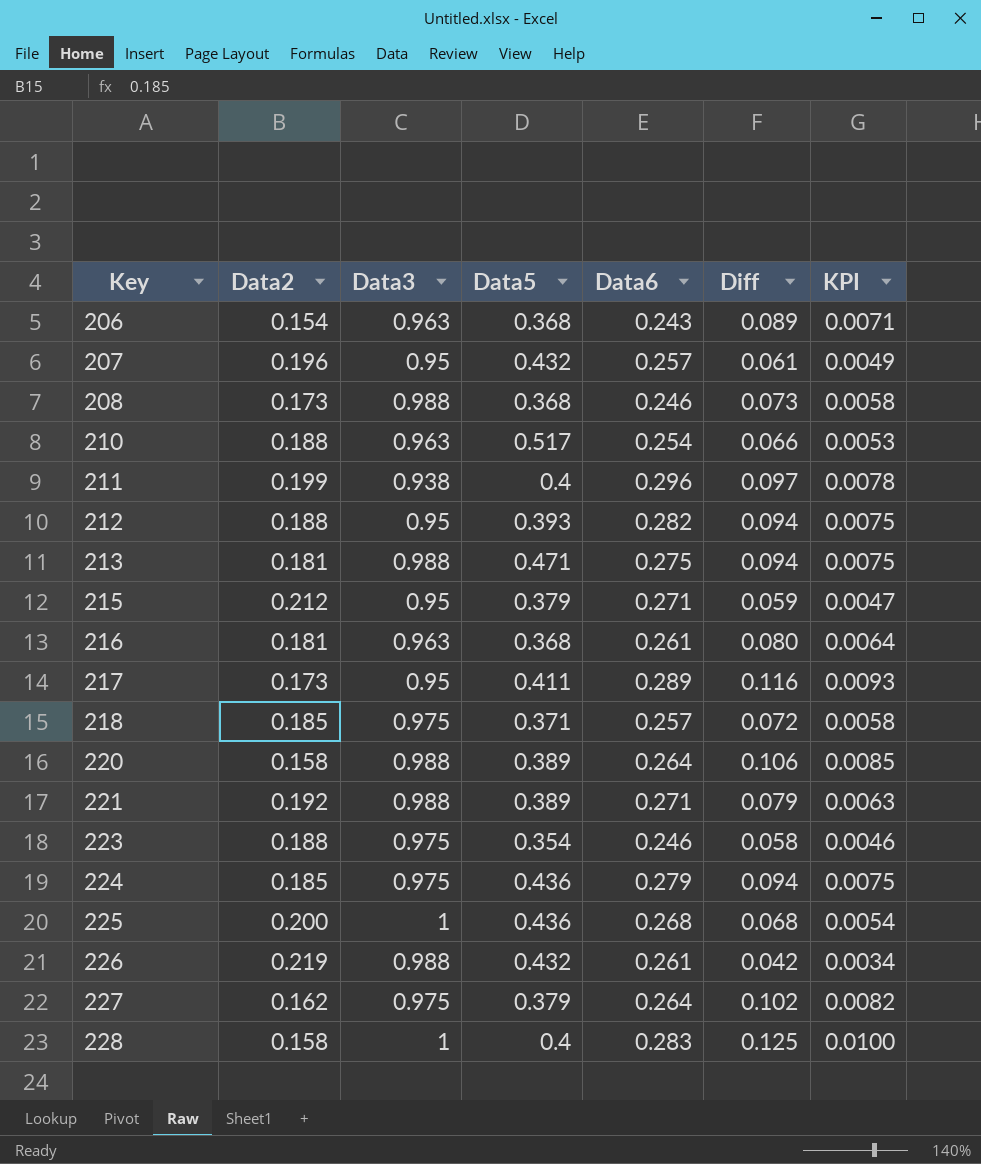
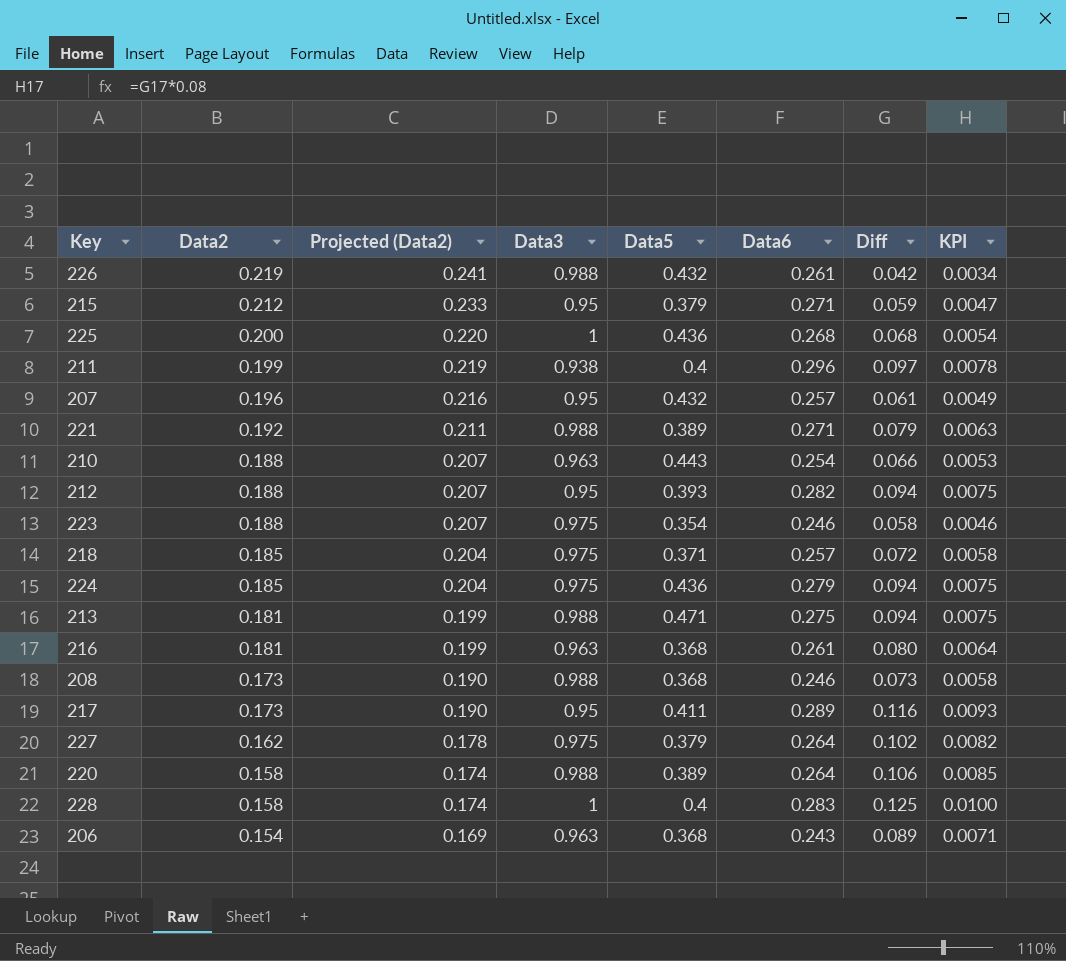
row order: Key ascending -> Data2 descending
column Projected (Data2) | formula: none -> [Data2] * 1.1
210 | Data5: 0.517 -> 0.443

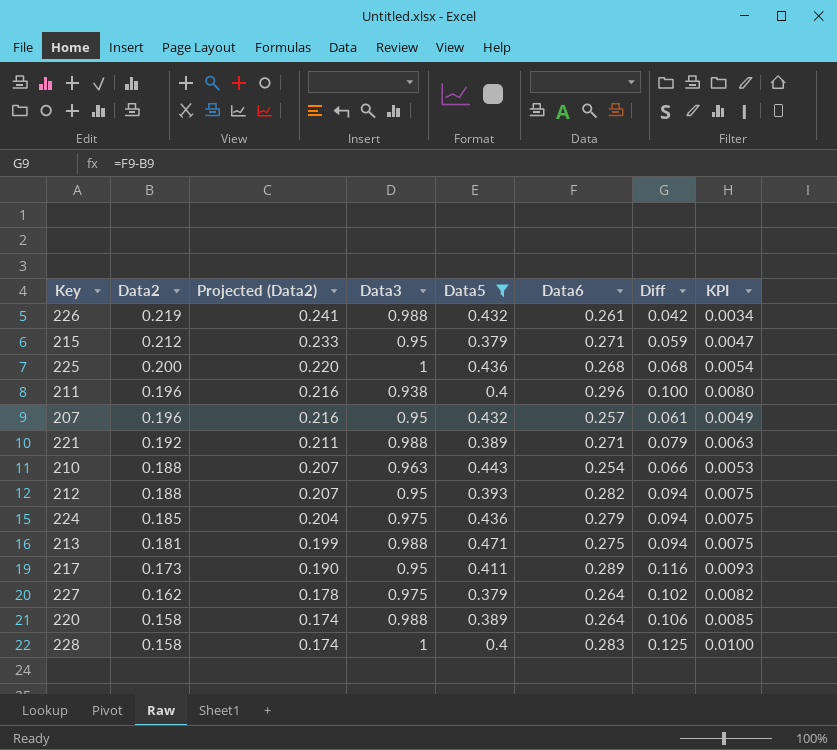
filter: none -> Data5 >= 0.379
211 | Data2: 0.199 -> 0.196
211 | Projected (Data2): 0.219 -> 0.216
211 | Diff: 0.097 -> 0.100
211 | KPI: 0.0078 -> 0.0080

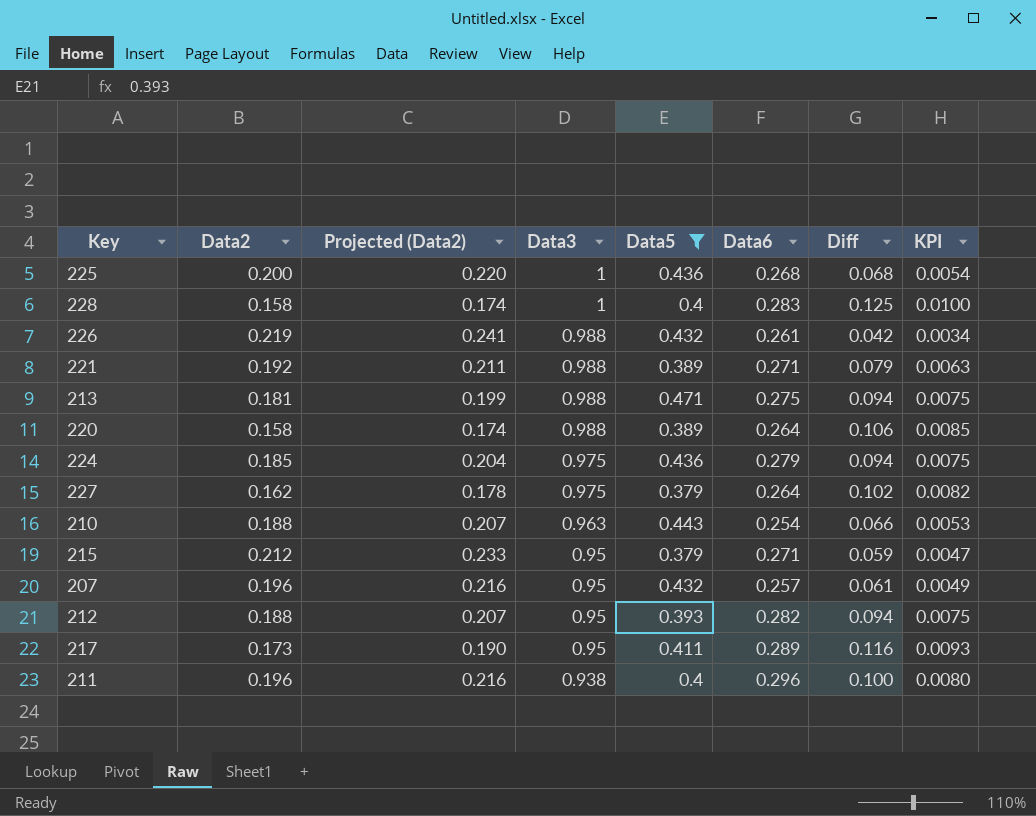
row order: Data2 descending -> Data3 descending

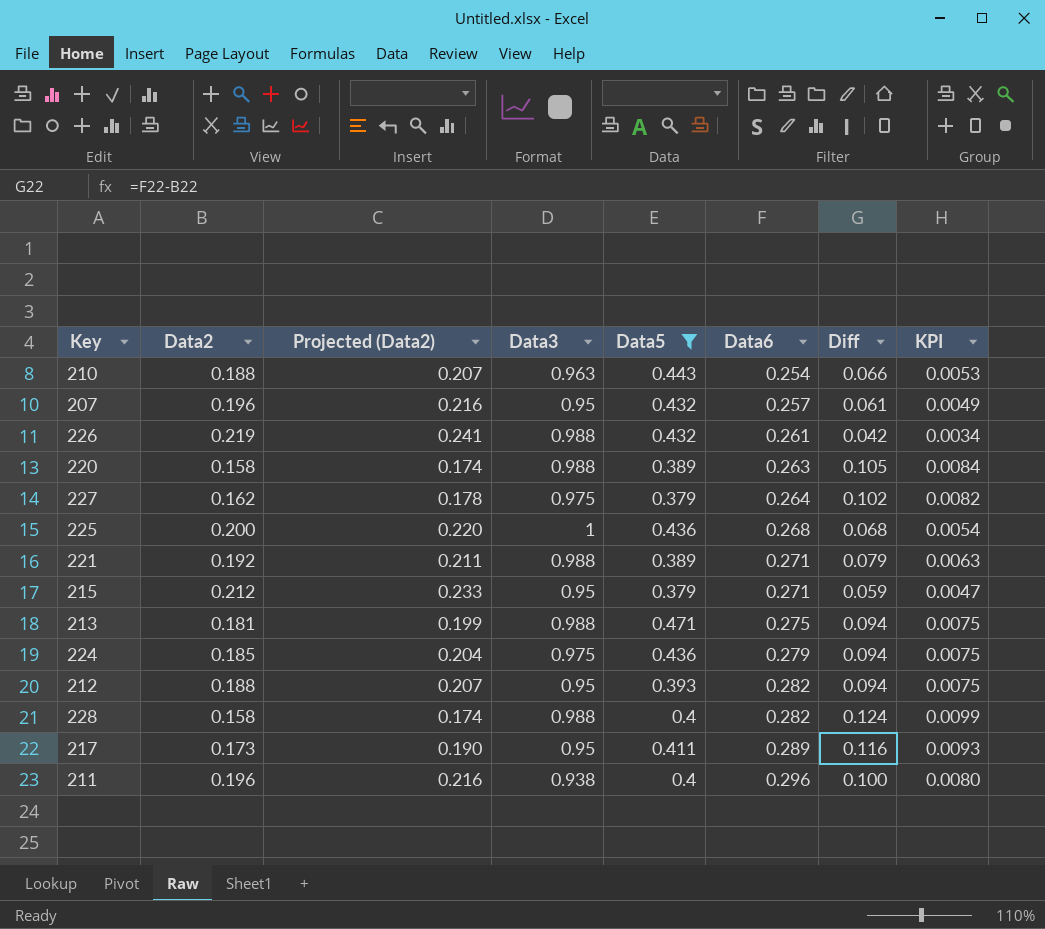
row order: Data3 descending -> Data6 ascending
220 | Data6: 0.264 -> 0.263
220 | Diff: 0.106 -> 0.105
220 | KPI: 0.0085 -> 0.0084
228 | Data3: 1 -> 0.988
228 | Data6: 0.283 -> 0.282
228 | Diff: 0.125 -> 0.124
228 | KPI: 0.0100 -> 0.0099

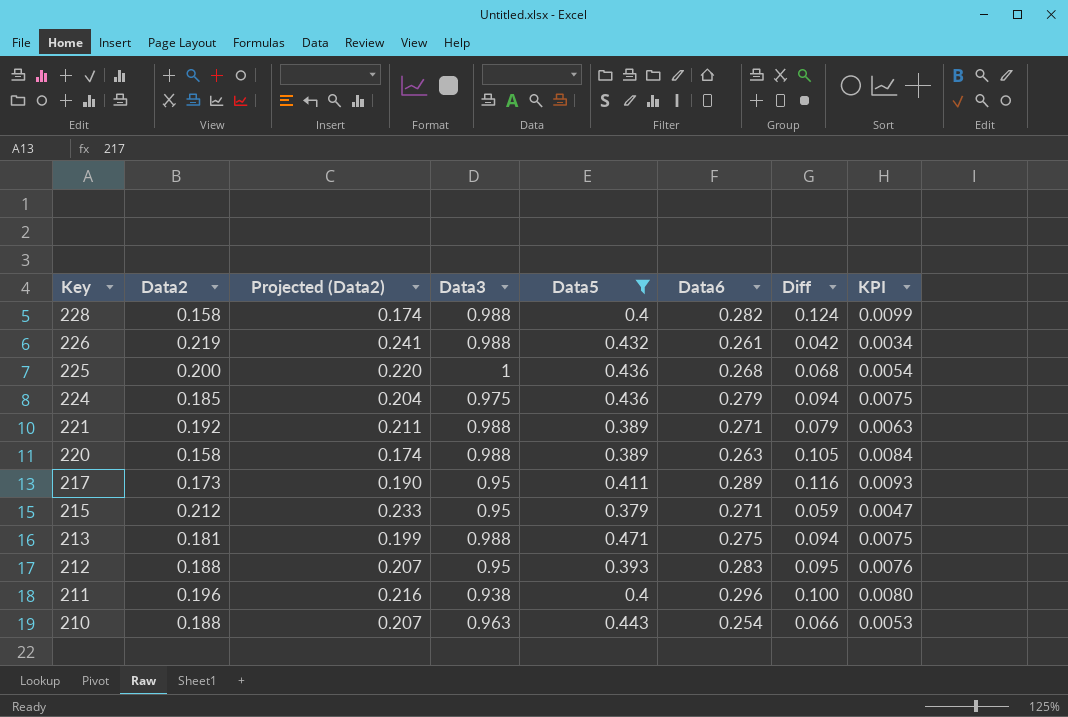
row order: Data6 ascending -> Key descending
row 207: 0.196 | 0.216 | 0.95 | 0.432 | 0.257 | 0.061 | 0.0049 -> none
row 227: 0.162 | 0.178 | 0.975 | 0.379 | 0.264 | 0.102 | 0.0082 -> none
212 | Data6: 0.282 -> 0.283
212 | Diff: 0.094 -> 0.095
212 | KPI: 0.0075 -> 0.0076

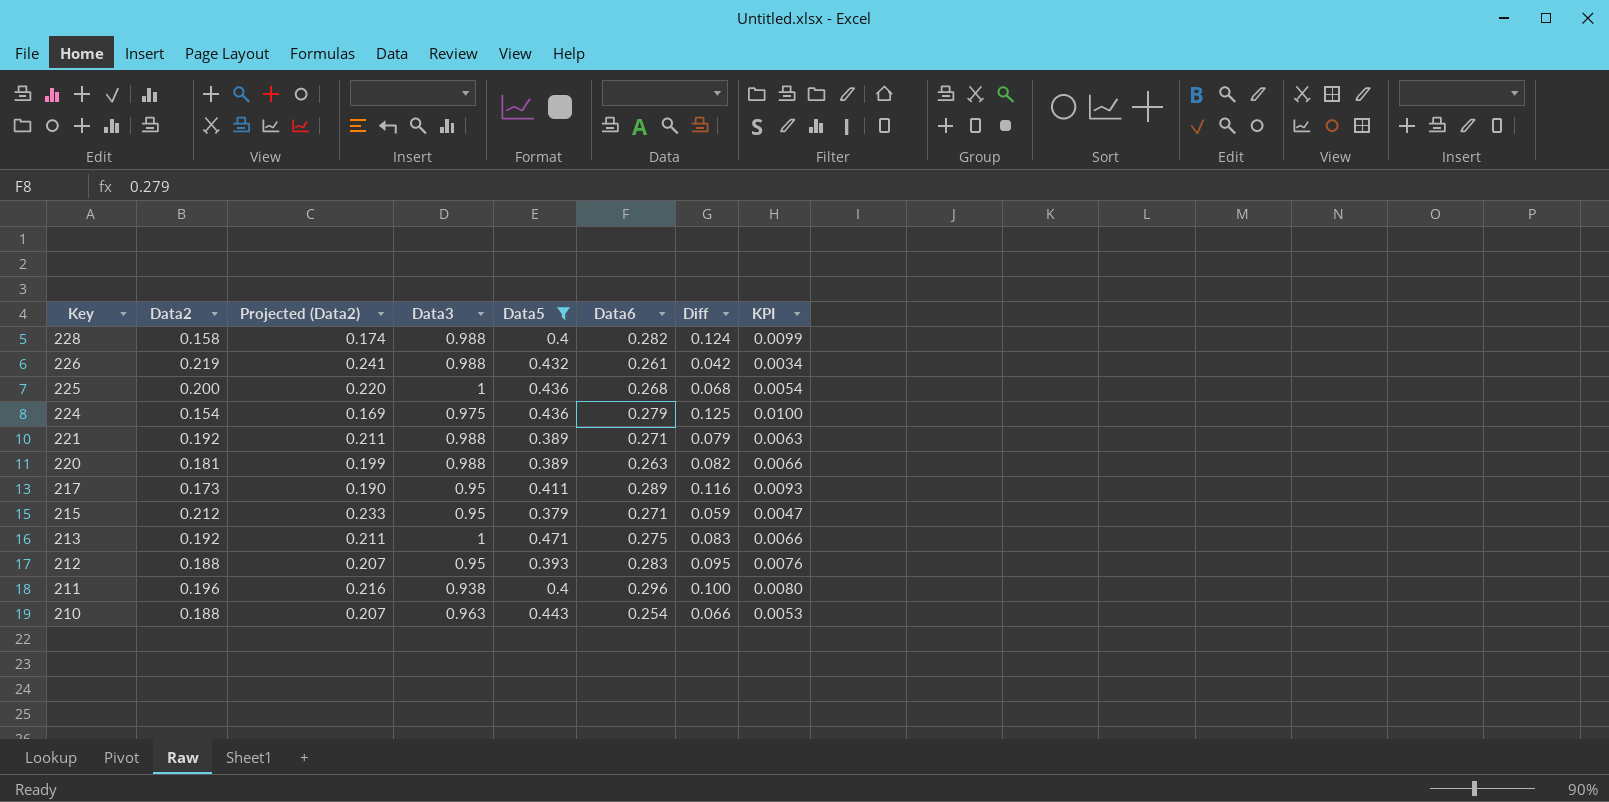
224 | Data2: 0.185 -> 0.154
224 | Projected (Data2): 0.204 -> 0.169
224 | Diff: 0.094 -> 0.125
224 | KPI: 0.0075 -> 0.0100
220 | Data2: 0.158 -> 0.181
220 | Projected (Data2): 0.174 -> 0.199
220 | Diff: 0.105 -> 0.082
220 | KPI: 0.0084 -> 0.0066
213 | Data2: 0.181 -> 0.192
213 | Projected (Data2): 0.199 -> 0.211
213 | Data3: 0.988 -> 1
213 | Diff: 0.094 -> 0.083
213 | KPI: 0.0075 -> 0.0066

